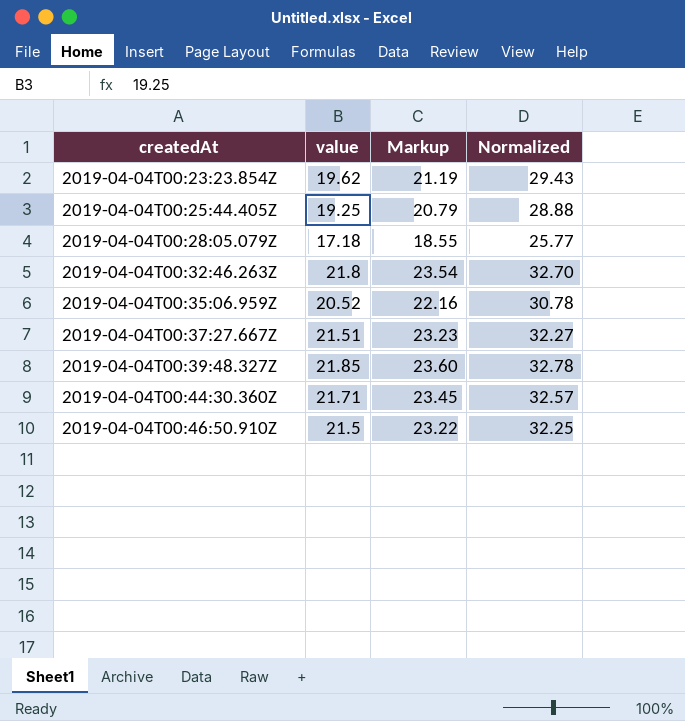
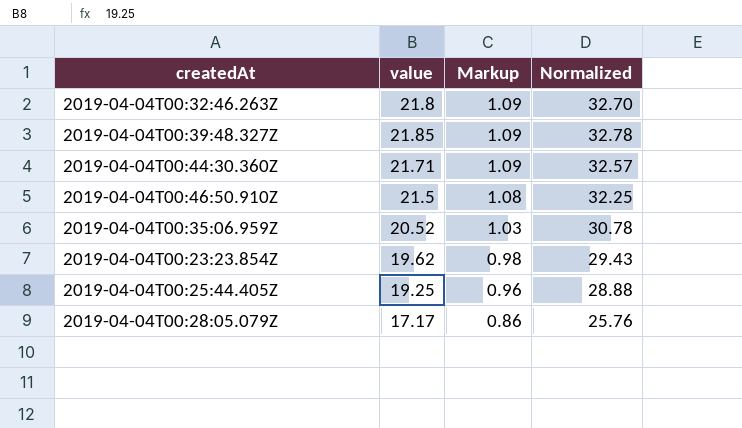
row order: createdAt ascending -> Markup descending
column Markup | formula: [value] * 1.08 -> [value] * 0.05
row 2019-04-04T00:37:27.667Z: 21.51 | 23.23 | 32.27 -> none
2019-04-04T00:28:05.079Z | value: 17.18 -> 17.17
2019-04-04T00:28:05.079Z | Normalized: 25.77 -> 25.76

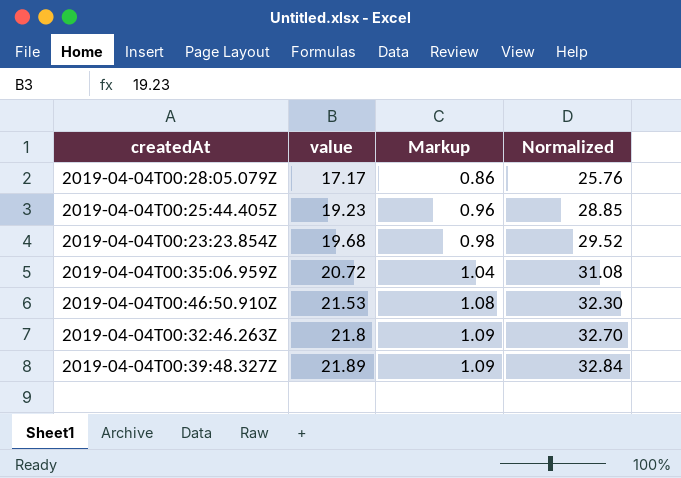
row order: Markup descending -> value ascending
row 2019-04-04T00:44:30.360Z: 21.71 | 1.09 | 32.57 -> none
2019-04-04T00:25:44.405Z | value: 19.25 -> 19.23
2019-04-04T00:25:44.405Z | Normalized: 28.88 -> 28.85
2019-04-04T00:23:23.854Z | value: 19.62 -> 19.68
2019-04-04T00:23:23.854Z | Normalized: 29.43 -> 29.52
2019-04-04T00:35:06.959Z | value: 20.52 -> 20.72
2019-04-04T00:35:06.959Z | Markup: 1.03 -> 1.04
2019-04-04T00:35:06.959Z | Normalized: 30.78 -> 31.08
2019-04-04T00:46:50.910Z | value: 21.5 -> 21.53
2019-04-04T00:46:50.910Z | Normalized: 32.25 -> 32.30
2019-04-04T00:39:48.327Z | value: 21.85 -> 21.89
2019-04-04T00:39:48.327Z | Normalized: 32.78 -> 32.84

